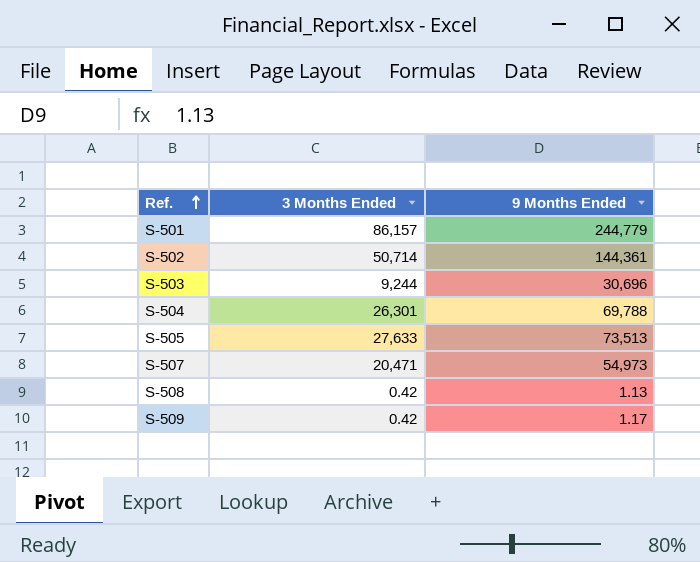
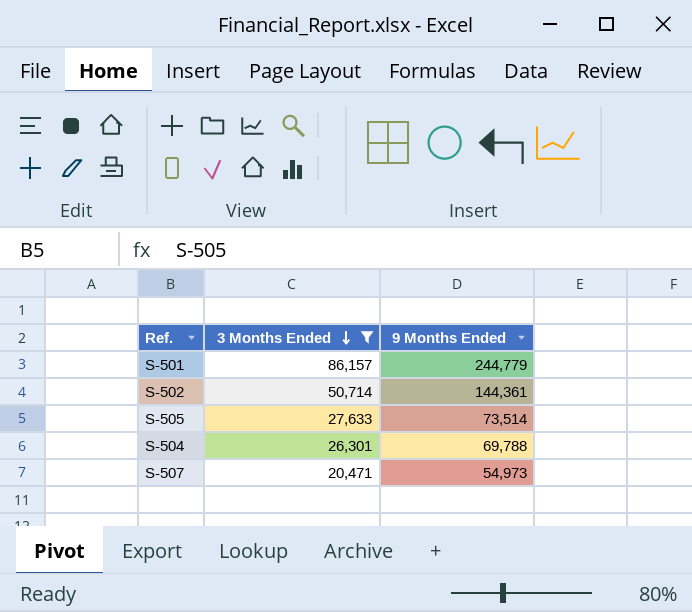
filter: none -> 3 Months Ended >= 20,471
row order: Ref. ascending -> 3 Months Ended descending
S-505 | 9 Months Ended: 73,513 -> 73,514

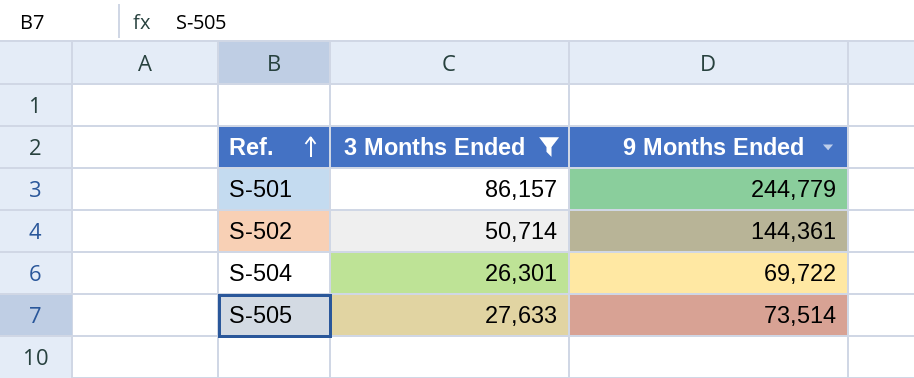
row order: 3 Months Ended descending -> Ref. ascending
row S-507: 20,471 | 54,973 -> none
S-504 | 9 Months Ended: 69,788 -> 69,722

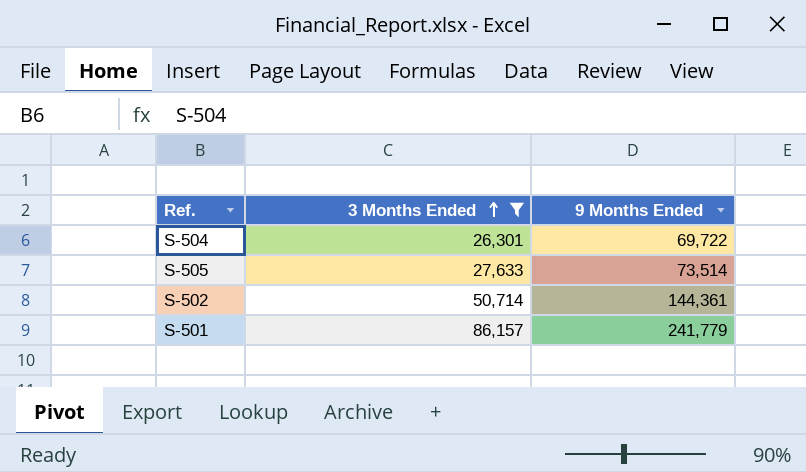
row order: Ref. ascending -> 3 Months Ended ascending
S-501 | 9 Months Ended: 244,779 -> 241,779

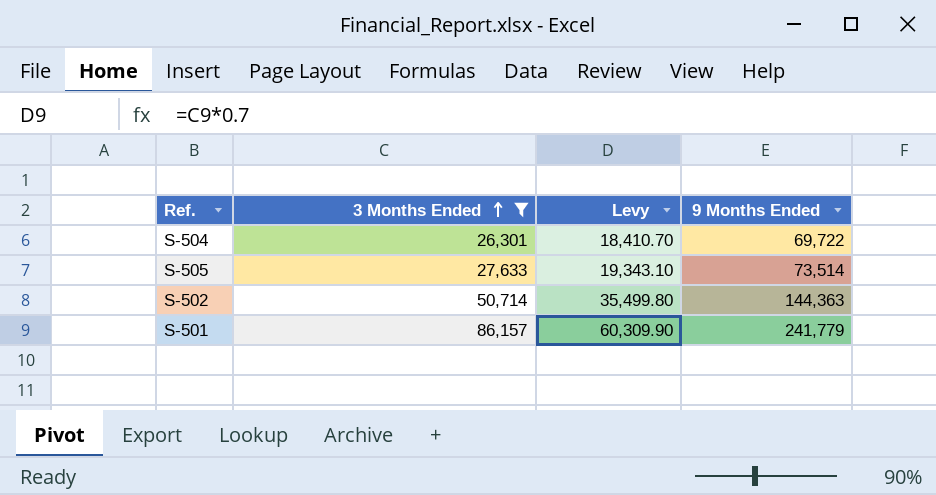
column Levy | formula: none -> [3 Months Ended] * 0.7
S-502 | 9 Months Ended: 144,361 -> 144,363

